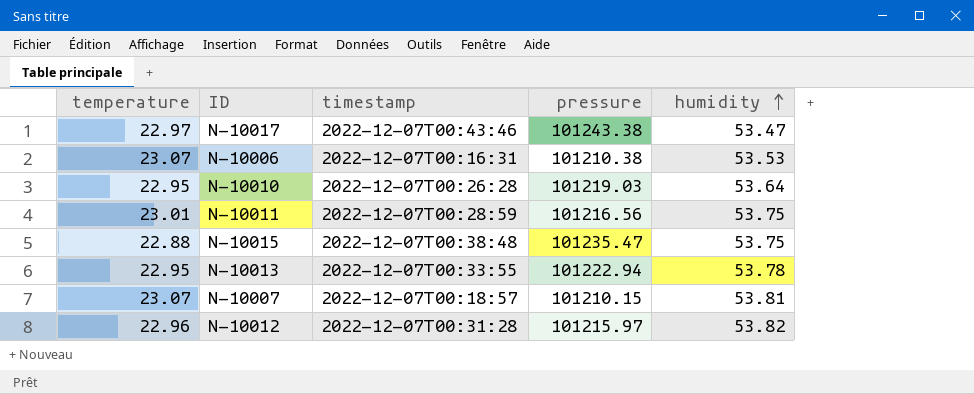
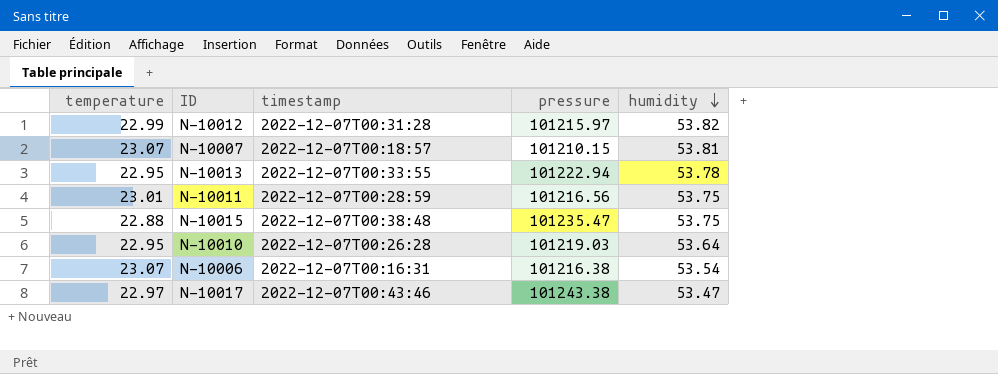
row order: humidity ascending -> humidity descending
N-10012 | temperature: 22.96 -> 22.99
N-10006 | pressure: 101210.38 -> 101216.38
N-10006 | humidity: 53.53 -> 53.54

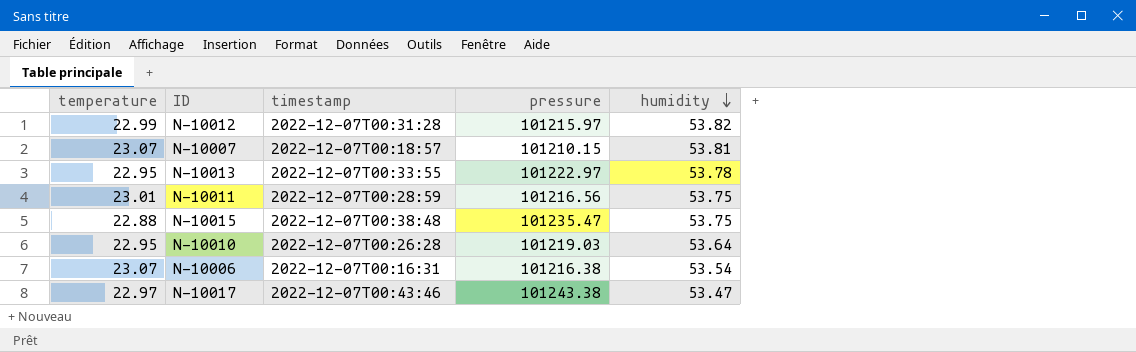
N-10013 | pressure: 101222.94 -> 101222.97

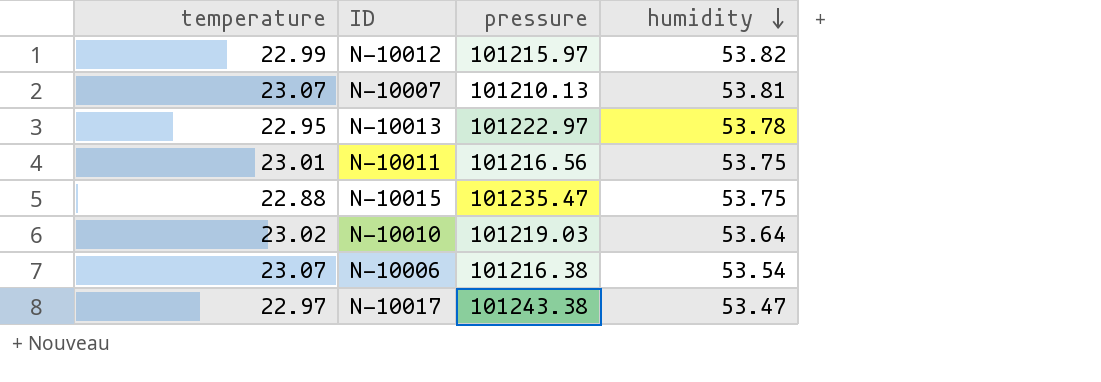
column timestamp | position: 3 -> none
N-10007 | pressure: 101210.15 -> 101210.13
N-10010 | temperature: 22.95 -> 23.02

